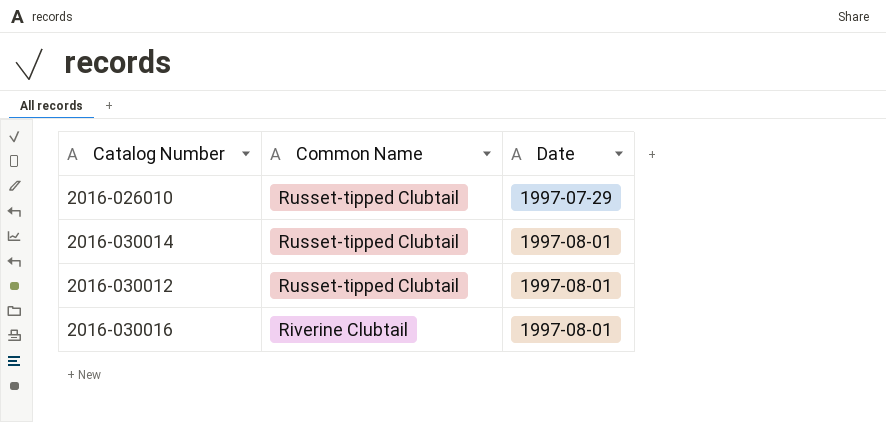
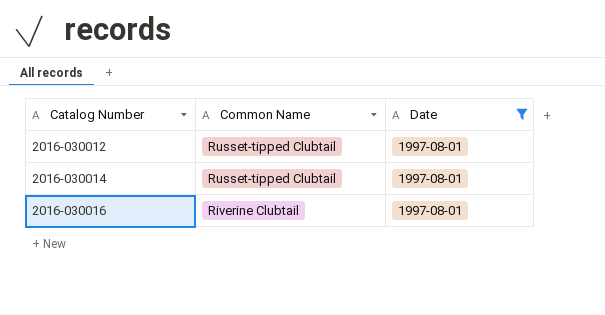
filter: none -> Date = 1997-08-01
row order: Common Name descending -> Catalog Number ascending

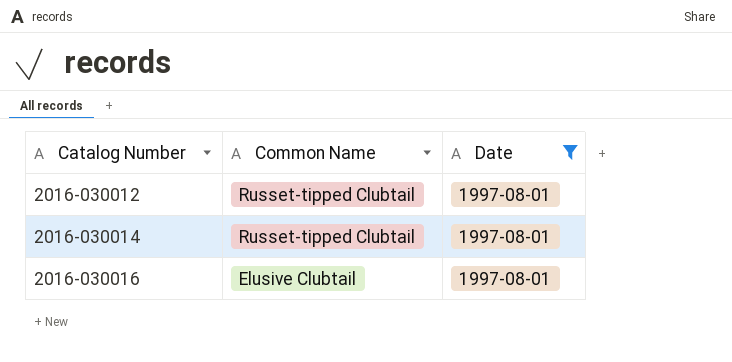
2016-030016 | Common Name: Riverine Clubtail -> Elusive Clubtail

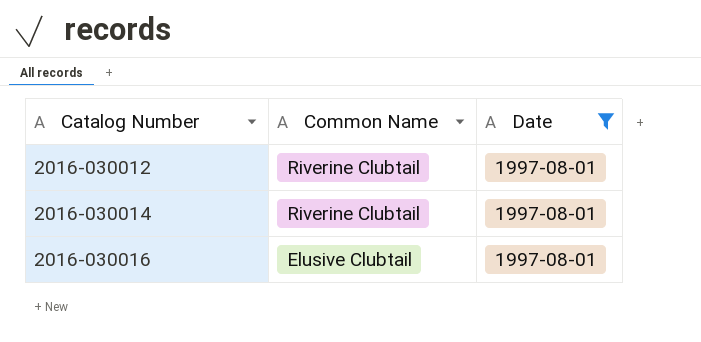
2016-030012 | Common Name: Russet-tipped Clubtail -> Riverine Clubtail
2016-030014 | Common Name: Russet-tipped Clubtail -> Riverine Clubtail

